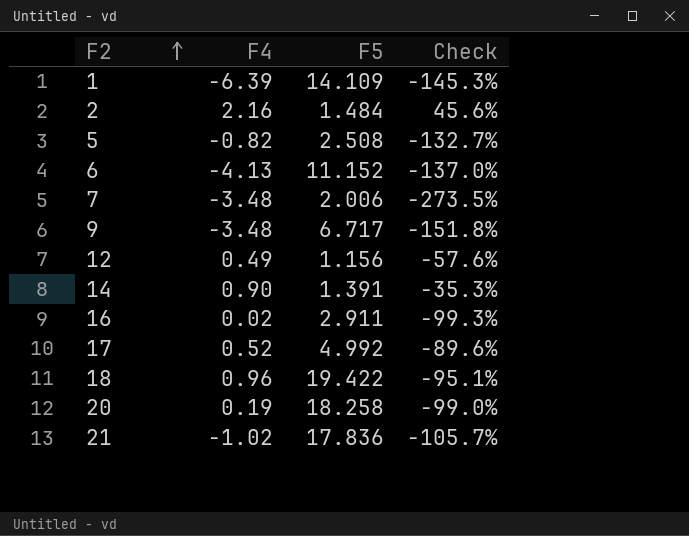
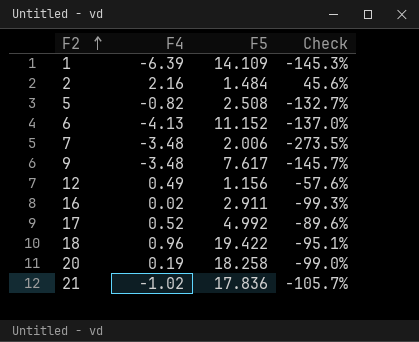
row 14: 0.90 | 1.391 | -35.3% -> none
9 | F5: 6.717 -> 7.617
9 | Check: -151.8% -> -145.7%

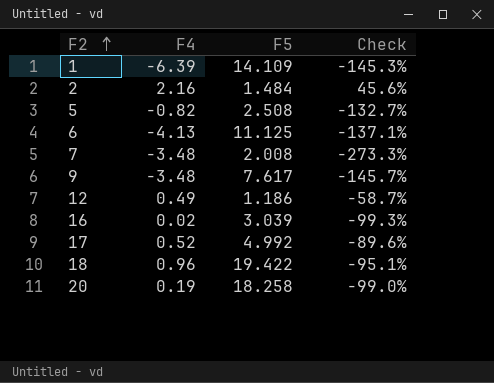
row 21: -1.02 | 17.836 | -105.7% -> none
6 | F5: 11.152 -> 11.125
6 | Check: -137.0% -> -137.1%
7 | F5: 2.006 -> 2.008
7 | Check: -273.5% -> -273.3%
12 | F5: 1.156 -> 1.186
12 | Check: -57.6% -> -58.7%
16 | F5: 2.911 -> 3.039

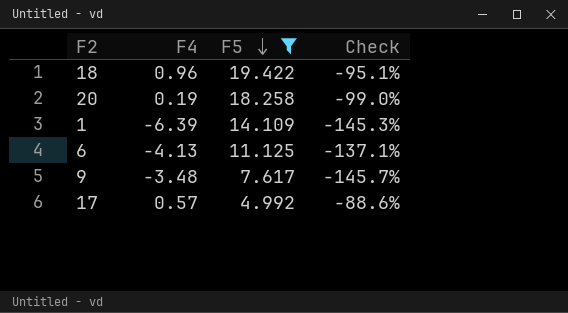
filter: none -> F5 >= 4.992
row order: F2 ascending -> F5 descending
17 | F4: 0.52 -> 0.57
17 | Check: -89.6% -> -88.6%

